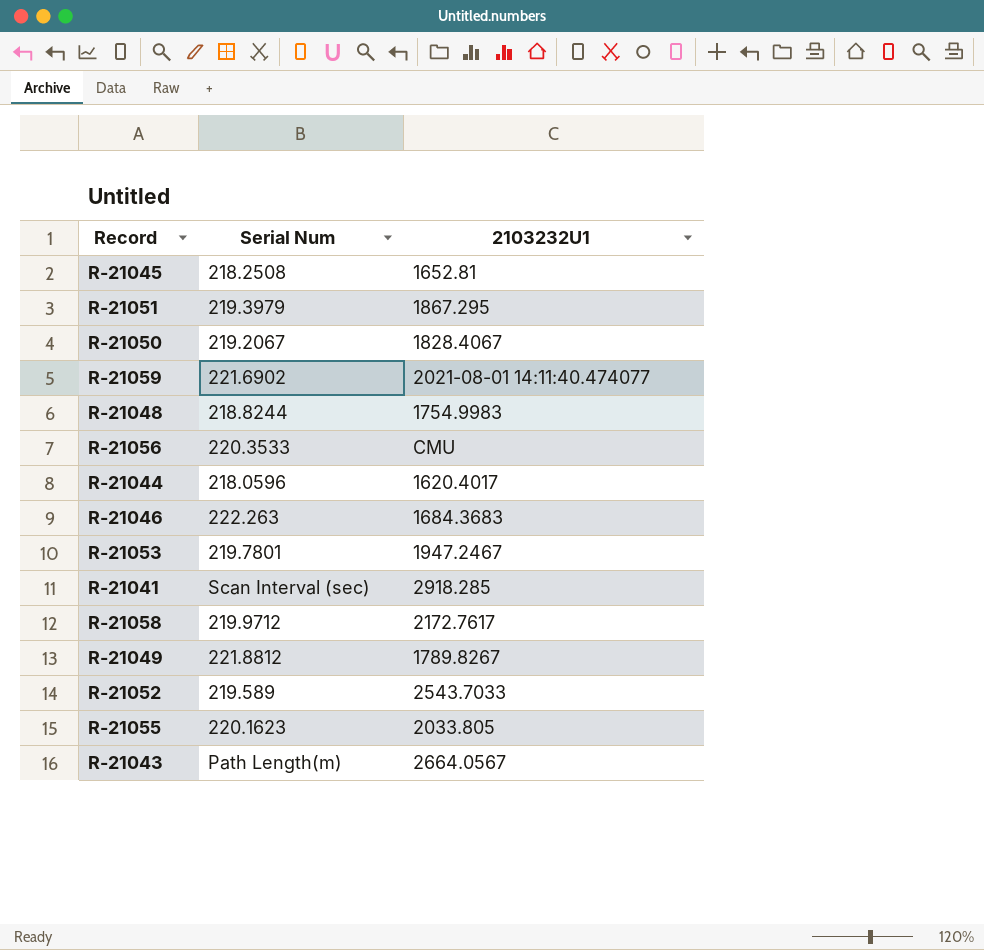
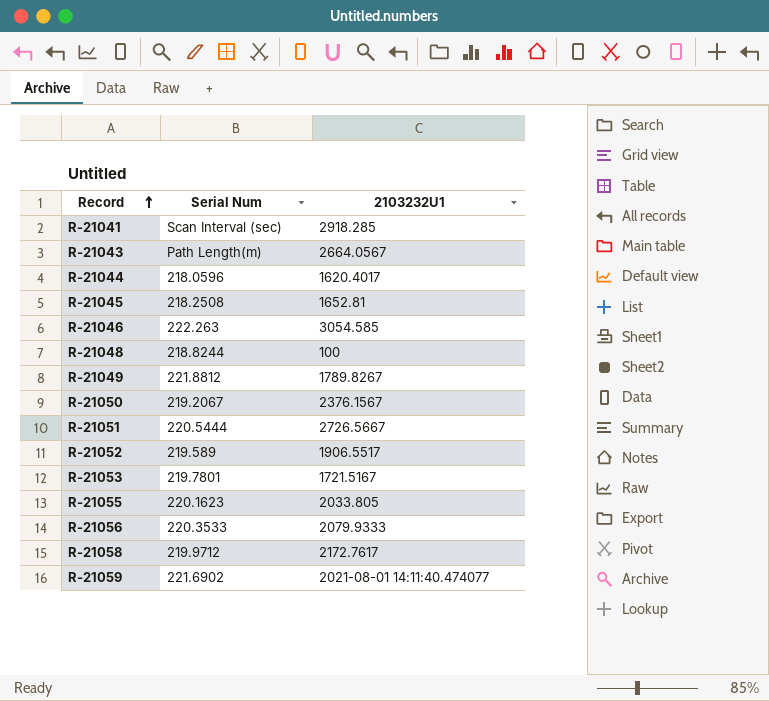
row order: none -> Record ascending
R-21046 | 2103232U1: 1684.3683 -> 3054.585
R-21048 | 2103232U1: 1754.9983 -> 100
R-21050 | 2103232U1: 1828.4067 -> 2376.1567
R-21051 | Serial Num: 219.3979 -> 220.5444
R-21051 | 2103232U1: 1867.295 -> 2726.5667
R-21052 | 2103232U1: 2543.7033 -> 1906.5517
R-21053 | 2103232U1: 1947.2467 -> 1721.5167
R-21056 | 2103232U1: CMU -> 2079.9333

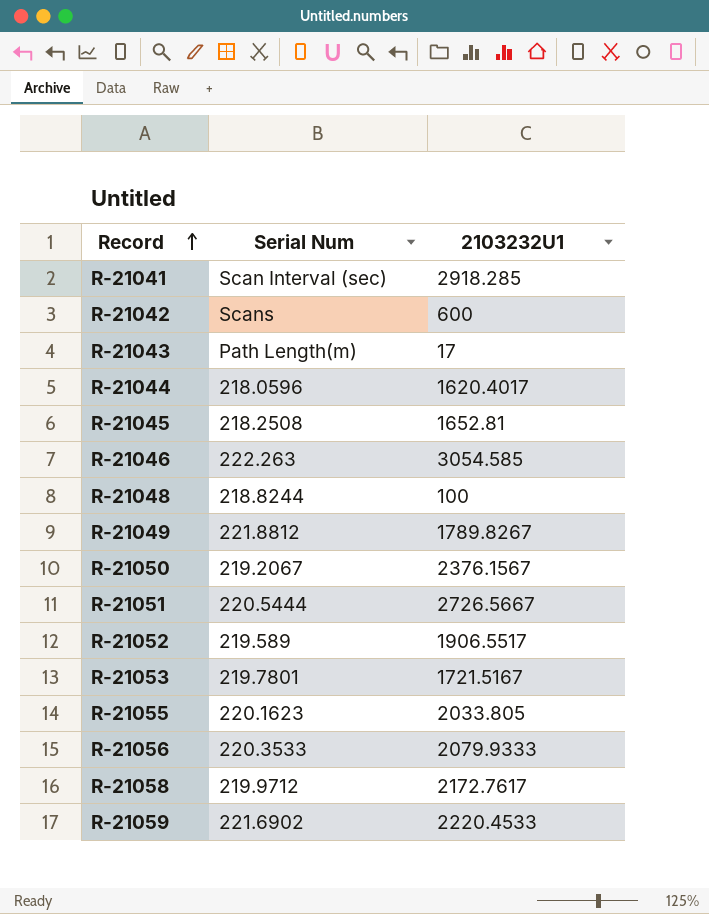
row R-21042: none -> Scans | 600
R-21043 | 2103232U1: 2664.0567 -> 17
R-21059 | 2103232U1: 2021-08-01 14:11:40.474077 -> 2220.4533

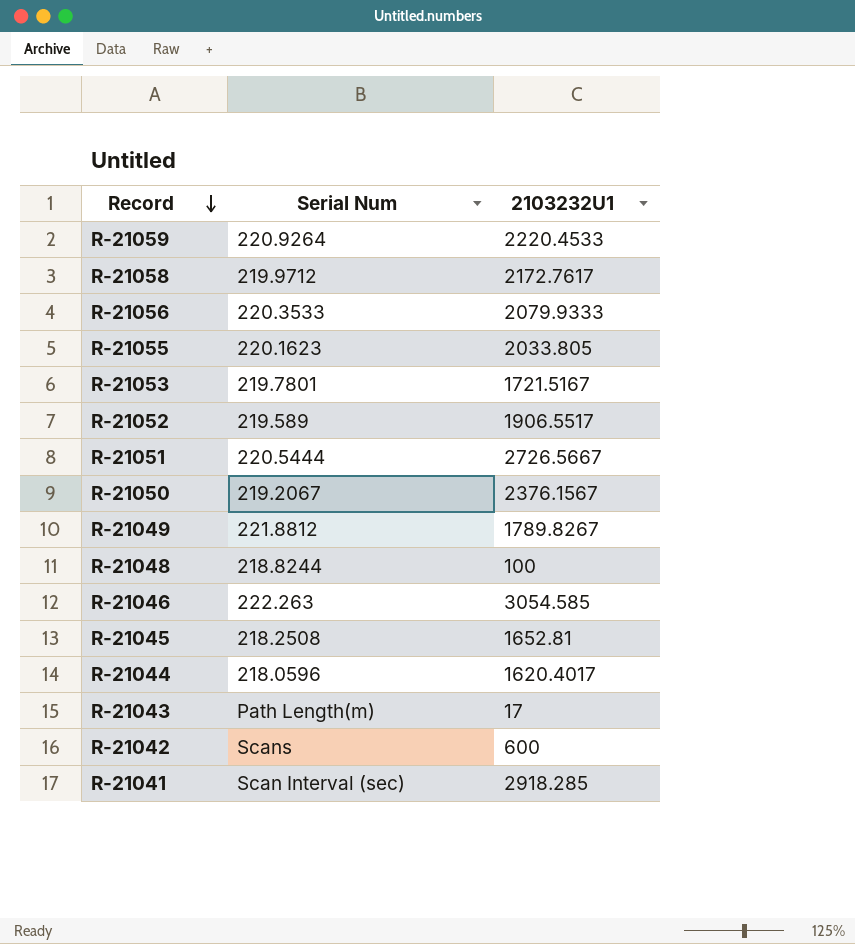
row order: Record ascending -> Record descending
R-21059 | Serial Num: 221.6902 -> 220.9264

